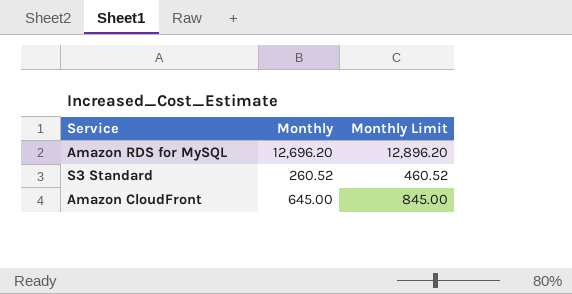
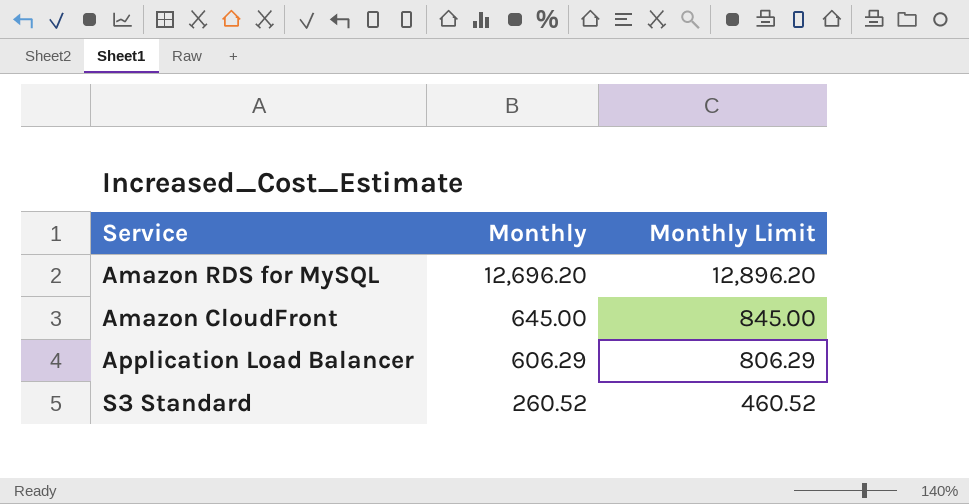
row order: none -> Monthly descending
row Application Load Balancer: none -> 606.29 | 806.29

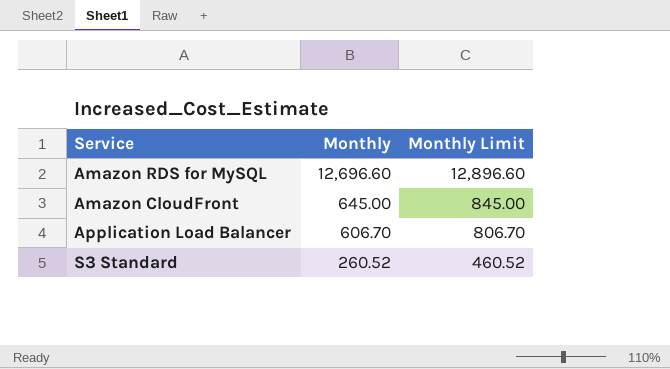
Amazon RDS for MySQL | Monthly: 12,696.20 -> 12,696.60
Amazon RDS for MySQL | Monthly Limit: 12,896.20 -> 12,896.60
Application Load Balancer | Monthly: 606.29 -> 606.70
Application Load Balancer | Monthly Limit: 806.29 -> 806.70

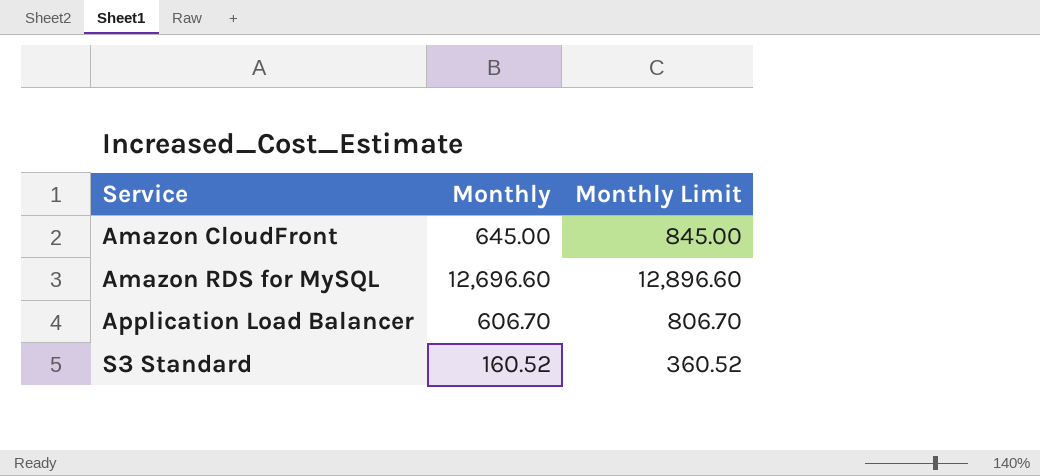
row order: Monthly descending -> Service ascending
S3 Standard | Monthly: 260.52 -> 160.52
S3 Standard | Monthly Limit: 460.52 -> 360.52

